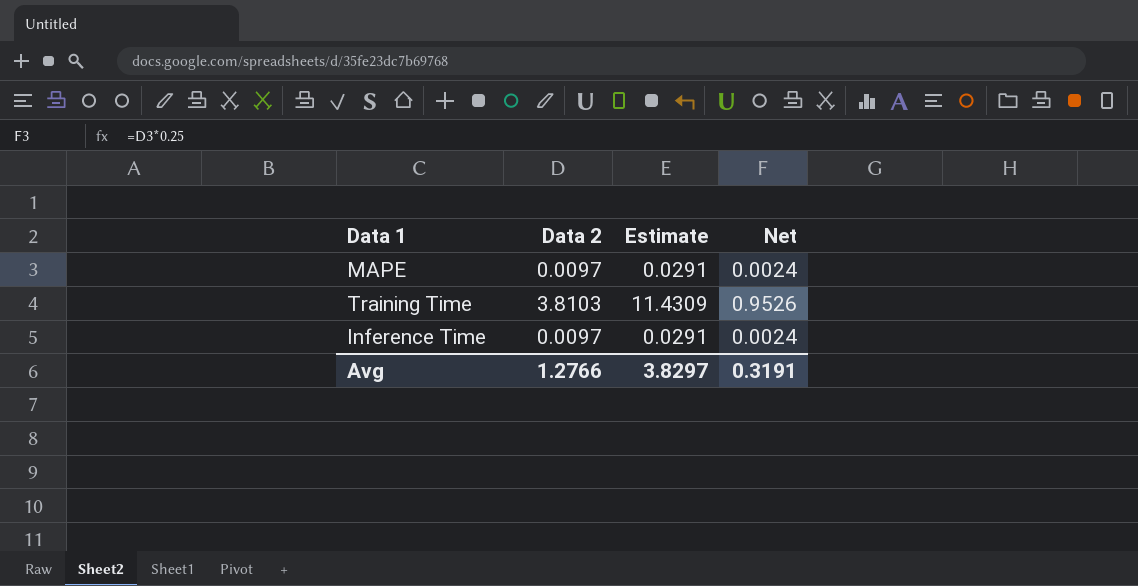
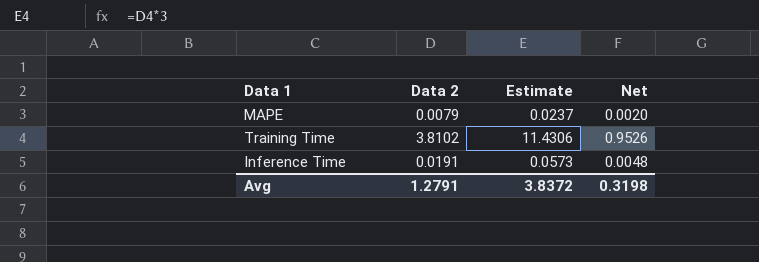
MAPE | Data 2: 0.0097 -> 0.0079
MAPE | Estimate: 0.0291 -> 0.0237
MAPE | Net: 0.0024 -> 0.0020
Training Time | Data 2: 3.8103 -> 3.8102
Training Time | Estimate: 11.4309 -> 11.4306
Inference Time | Data 2: 0.0097 -> 0.0191
Inference Time | Estimate: 0.0291 -> 0.0573
Inference Time | Net: 0.0024 -> 0.0048
Avg | Data 2: 1.2766 -> 1.2791
Avg | Estimate: 3.8297 -> 3.8372
Avg | Net: 0.3191 -> 0.3198

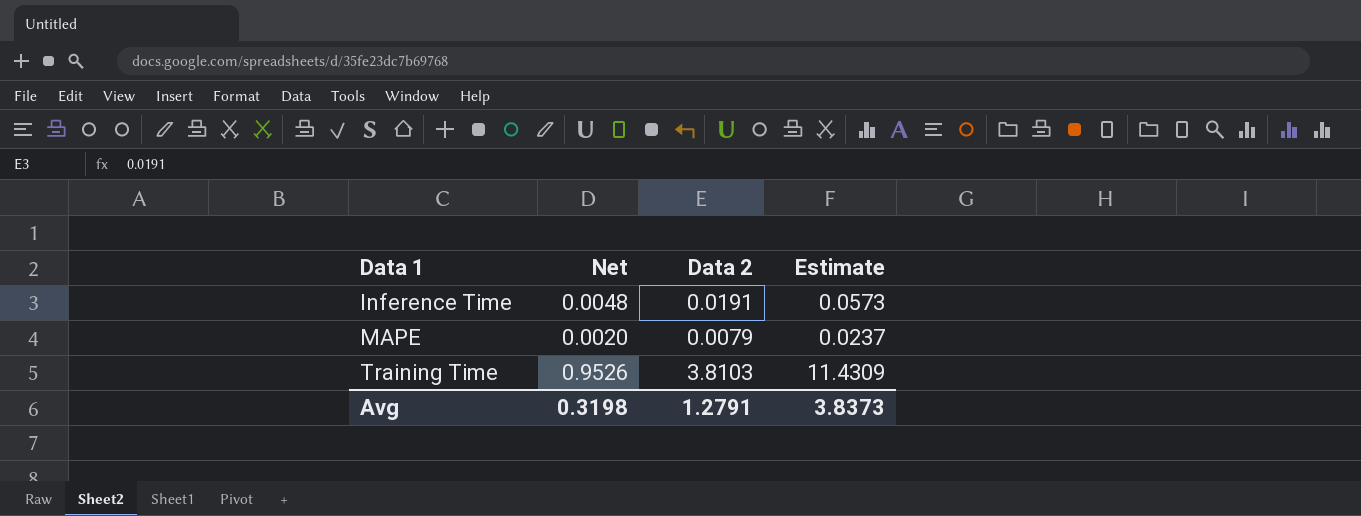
row order: none -> Data 1 ascending
column Net | position: 4 -> 2
Training Time | Data 2: 3.8102 -> 3.8103
Training Time | Estimate: 11.4306 -> 11.4309
Avg | Estimate: 3.8372 -> 3.8373

